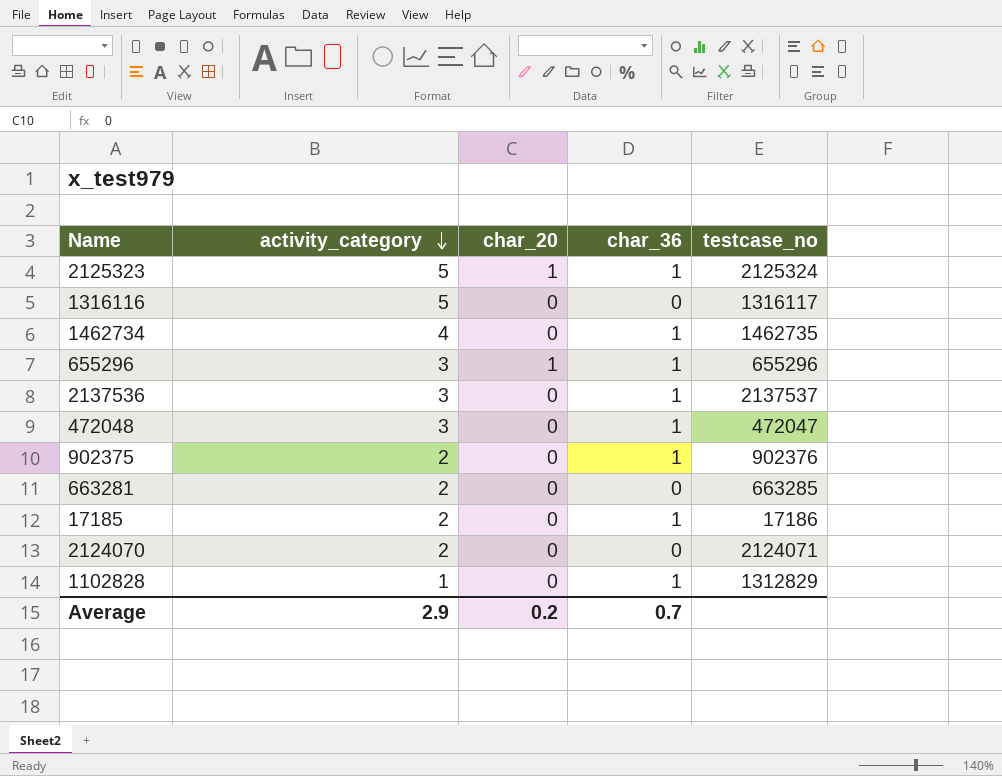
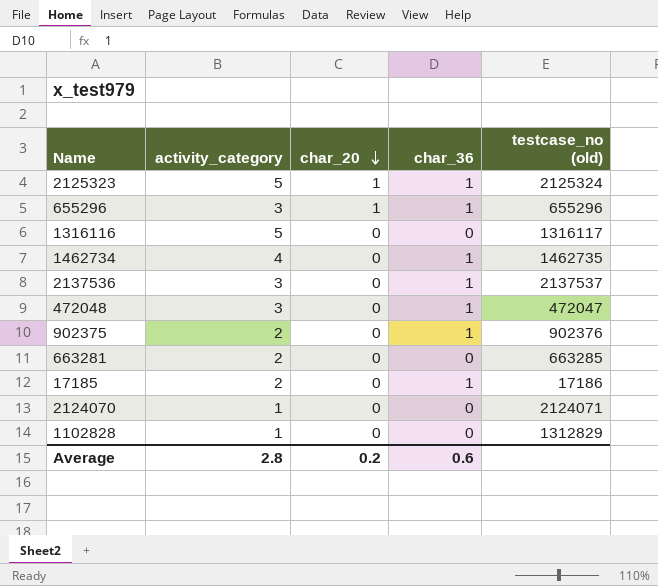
row order: activity_category descending -> char_20 descending
column name: testcase_no -> testcase_no (old)
2124070 | activity_category: 2 -> 1
1102828 | char_36: 1 -> 0
Average | activity_category: 2.9 -> 2.8
Average | char_36: 0.7 -> 0.6

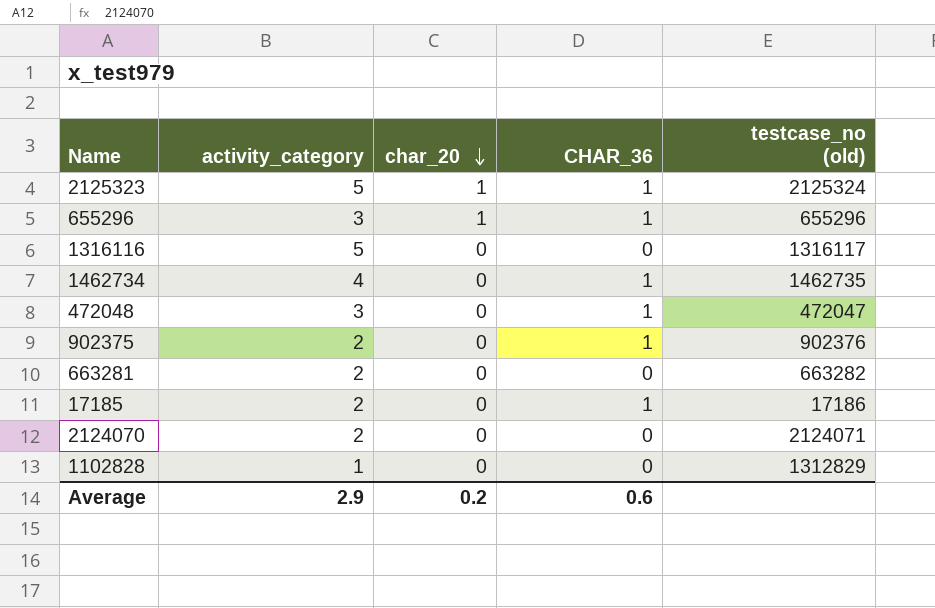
column name: char_36 -> CHAR_36
row 2137536: 3 | 0 | 1 | 2137537 -> none
663281 | testcase_no (old): 663285 -> 663282
2124070 | activity_category: 1 -> 2
Average | activity_category: 2.8 -> 2.9

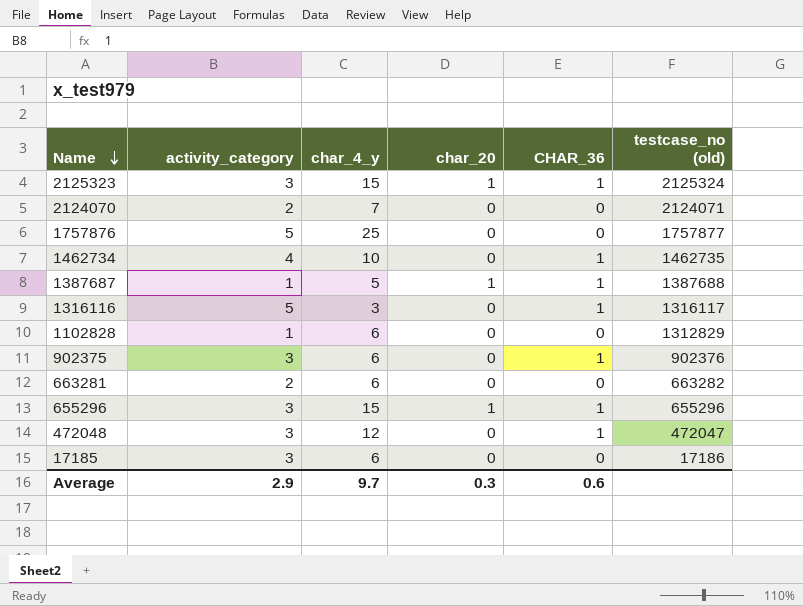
row order: char_20 descending -> Name descending
column char_4_y | position: none -> 3
2125323 | activity_category: 5 -> 3
row 1757876: none -> 5 | 25 | 0 | 0 | 1757877
row 1387687: none -> 1 | 5 | 1 | 1 | 1387688
1316116 | CHAR_36: 0 -> 1
902375 | activity_category: 2 -> 3
17185 | activity_category: 2 -> 3
17185 | CHAR_36: 1 -> 0
Average | char_20: 0.2 -> 0.3

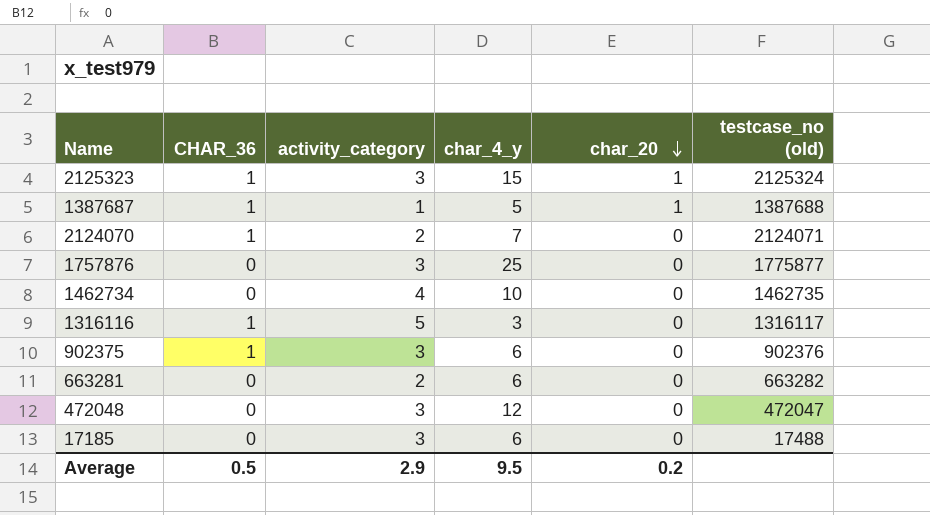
row order: Name descending -> char_20 descending
column CHAR_36 | position: 5 -> 2
row 1102828: 1 | 6 | 0 | 0 | 1312829 -> none
row 655296: 3 | 15 | 1 | 1 | 655296 -> none
2124070 | CHAR_36: 0 -> 1
1757876 | activity_category: 5 -> 3
1757876 | testcase_no (old): 1757877 -> 1775877
1462734 | CHAR_36: 1 -> 0
472048 | CHAR_36: 1 -> 0
17185 | testcase_no (old): 17186 -> 17488
Average | CHAR_36: 0.6 -> 0.5
Average | char_4_y: 9.7 -> 9.5
Average | char_20: 0.3 -> 0.2

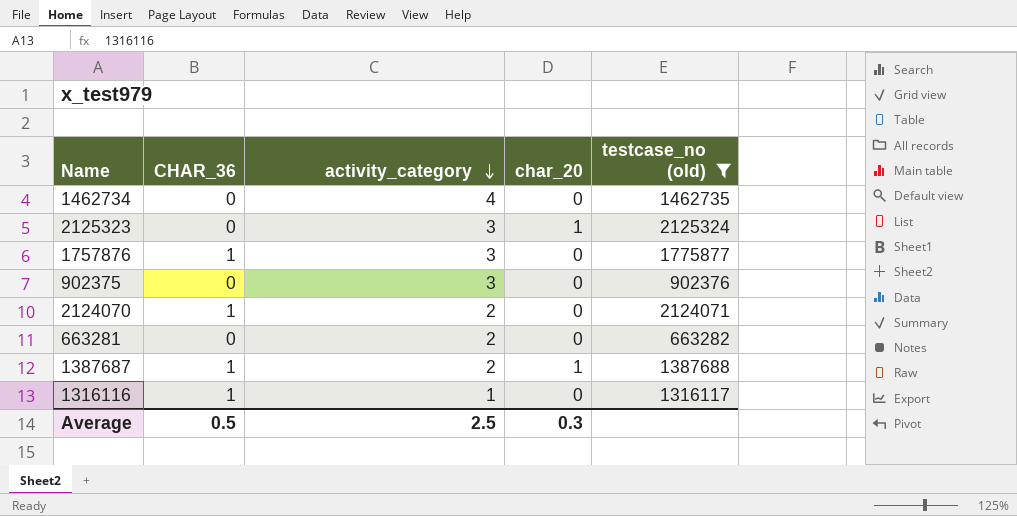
filter: none -> testcase_no (old) >= 663282
row order: char_20 descending -> activity_category descending
column char_4_y | position: 4 -> none
2125323 | CHAR_36: 1 -> 0
1757876 | CHAR_36: 0 -> 1
902375 | CHAR_36: 1 -> 0
1387687 | activity_category: 1 -> 2
1316116 | activity_category: 5 -> 1
Average | activity_category: 2.9 -> 2.5
Average | char_20: 0.2 -> 0.3

